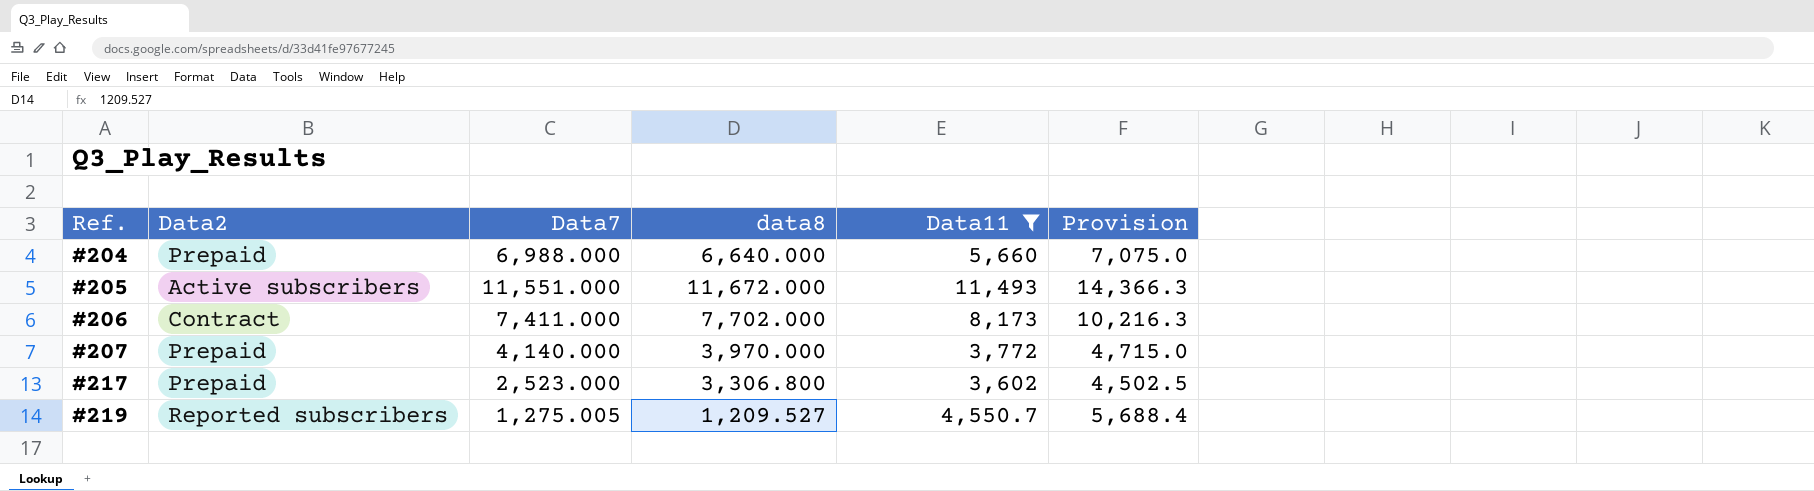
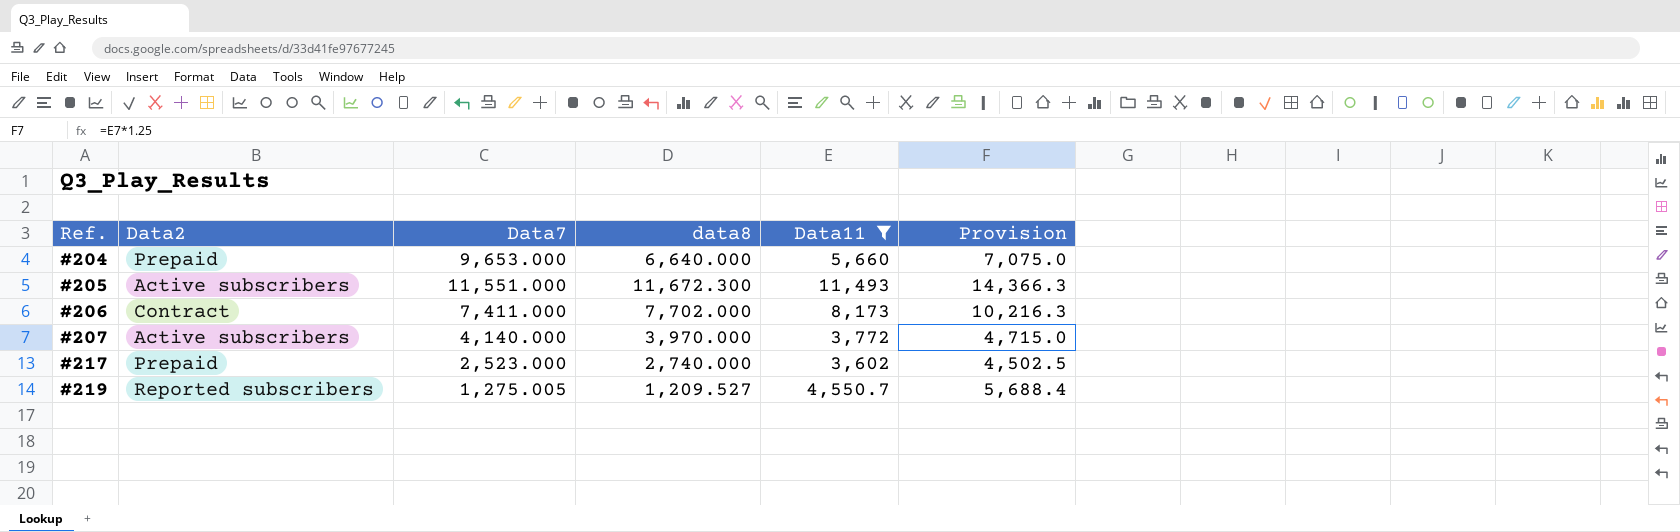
#204 | Data7: 6,988.000 -> 9,653.000
#205 | data8: 11,672.000 -> 11,672.300
#207 | Data2: Prepaid -> Active subscribers
#217 | data8: 3,306.800 -> 2,740.000

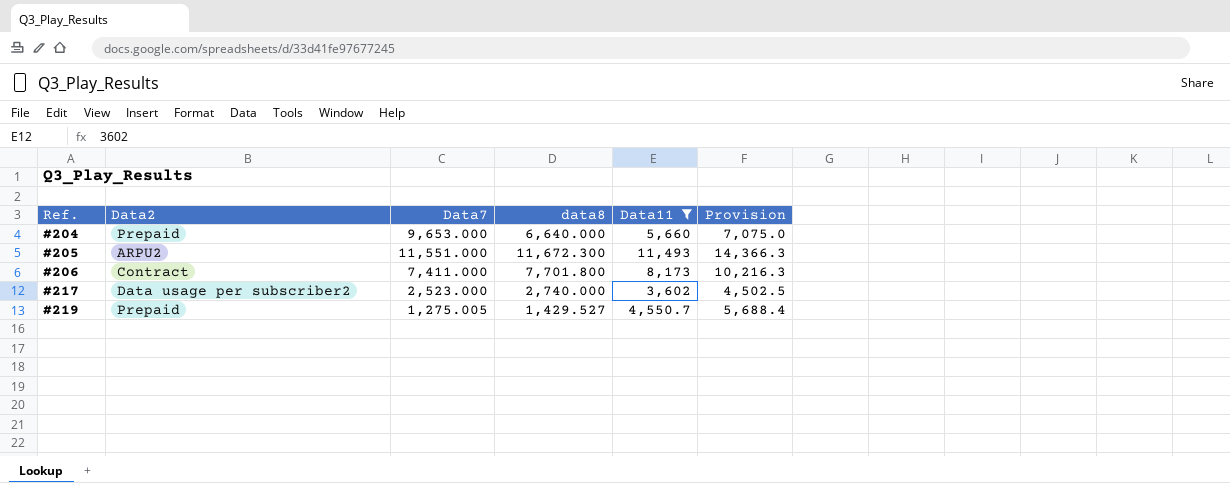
row #207: Active subscribers | 4,140.000 | 3,970.000 | 3,772 | 4,715.0 -> none
#205 | Data2: Active subscribers -> ARPU2
#206 | data8: 7,702.000 -> 7,701.800
#217 | Data2: Prepaid -> Data usage per subscriber2
#219 | Data2: Reported subscribers -> Prepaid
#219 | data8: 1,209.527 -> 1,429.527

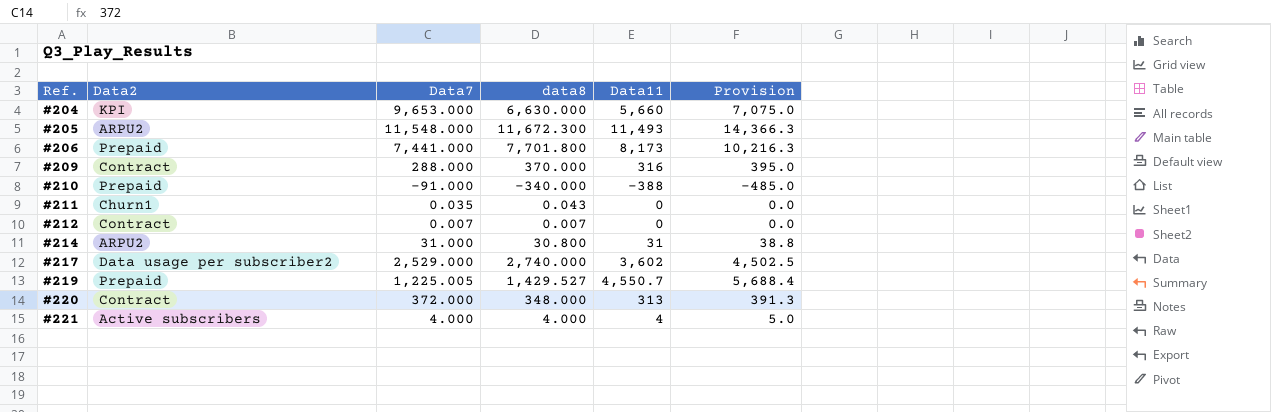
filter: Data11 >= 3,602 -> none
#204 | Data2: Prepaid -> KPI
#204 | data8: 6,640.000 -> 6,630.000
#205 | Data7: 11,551.000 -> 11,548.000
#206 | Data2: Contract -> Prepaid
#206 | Data7: 7,411.000 -> 7,441.000
#217 | Data7: 2,523.000 -> 2,529.000
#219 | Data7: 1,275.005 -> 1,225.005

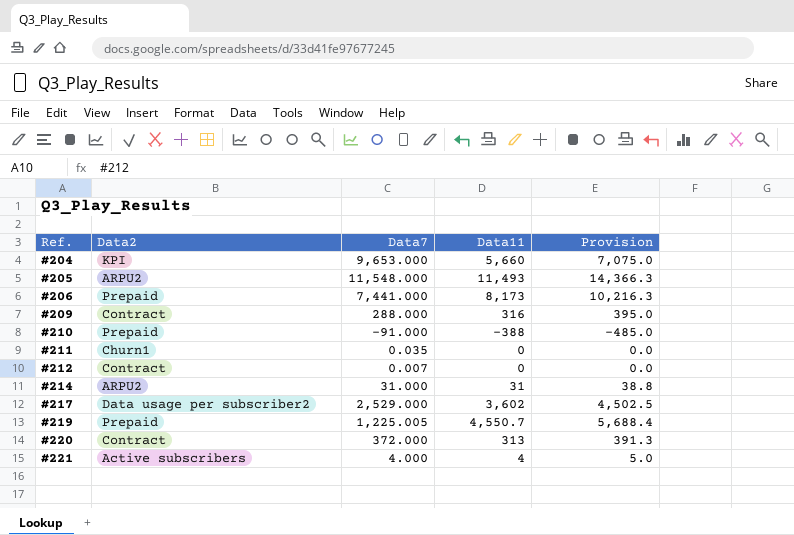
column data8 | position: 4 -> none

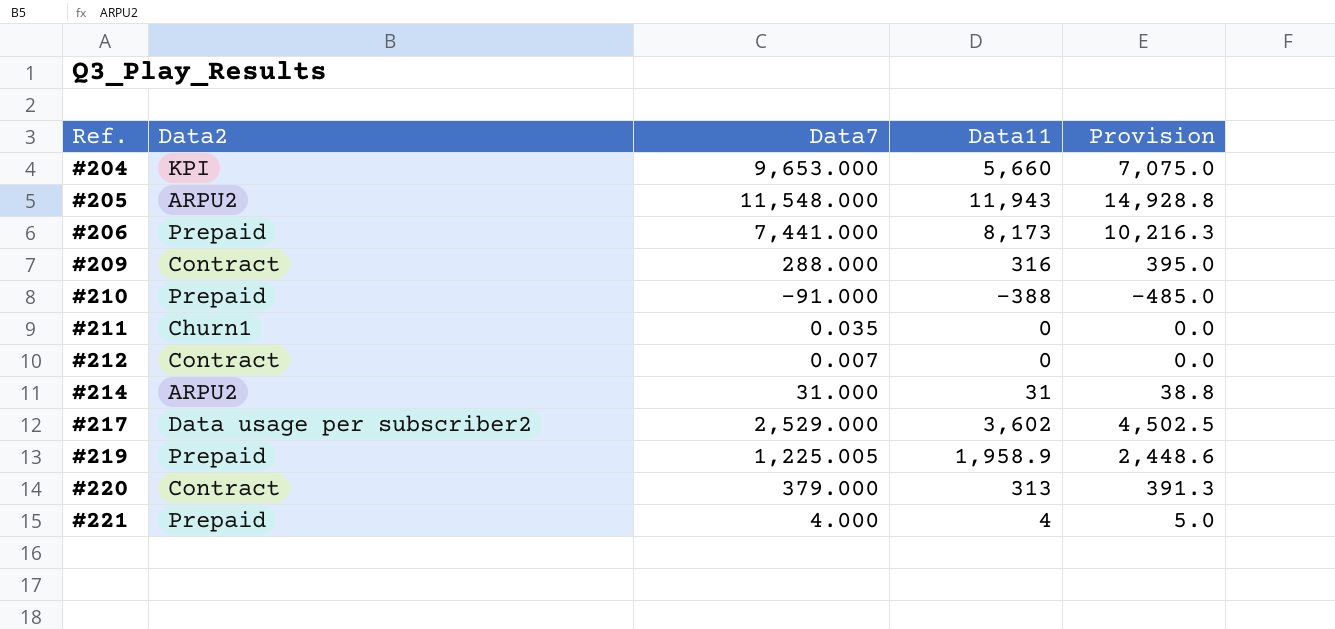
#205 | Data11: 11,493 -> 11,943
#205 | Provision: 14,366.3 -> 14,928.8
#219 | Data11: 4,550.7 -> 1,958.9
#219 | Provision: 5,688.4 -> 2,448.6
#220 | Data7: 372.000 -> 379.000
#221 | Data2: Active subscribers -> Prepaid

